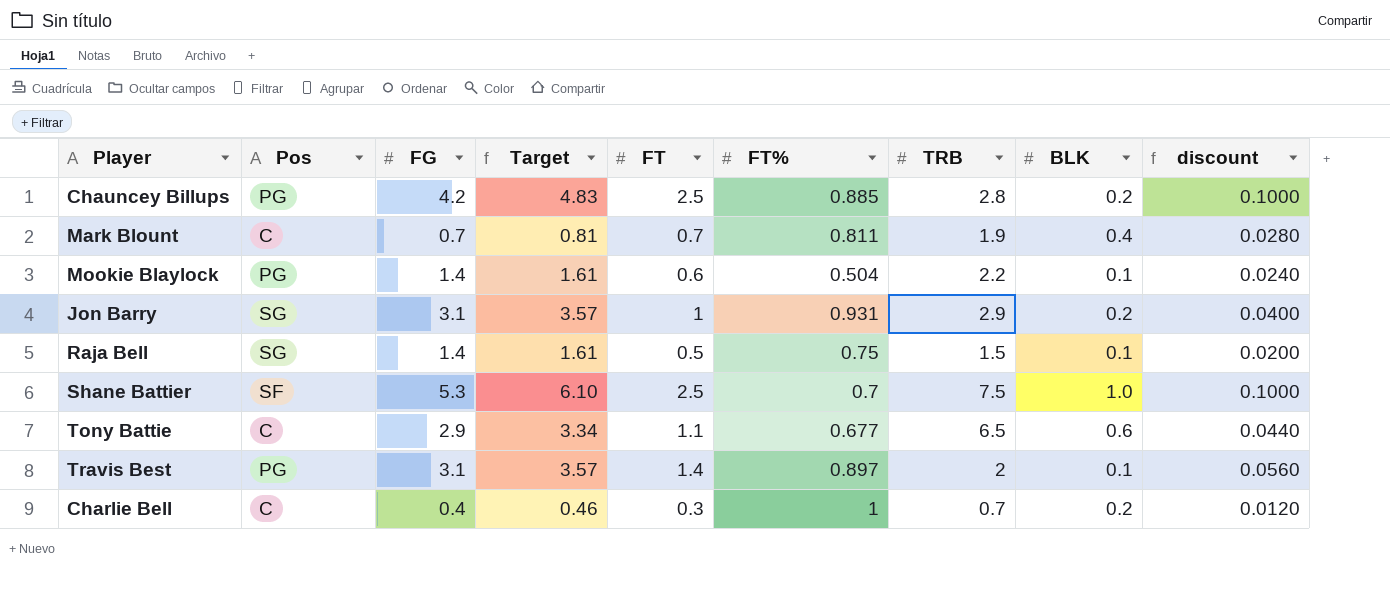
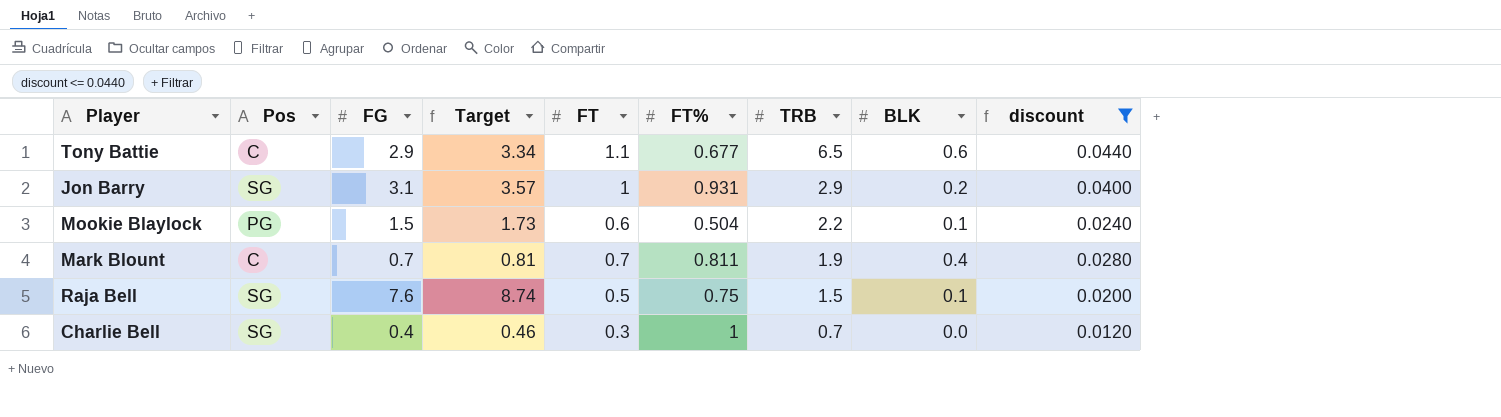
filter: none -> discount <= 0.0440
row order: none -> TRB descending
Mookie Blaylock | FG: 1.4 -> 1.5
Mookie Blaylock | Target: 1.61 -> 1.73
Raja Bell | FG: 1.4 -> 7.6
Raja Bell | Target: 1.61 -> 8.74
Charlie Bell | Pos: C -> SG
Charlie Bell | BLK: 0.2 -> 0.0

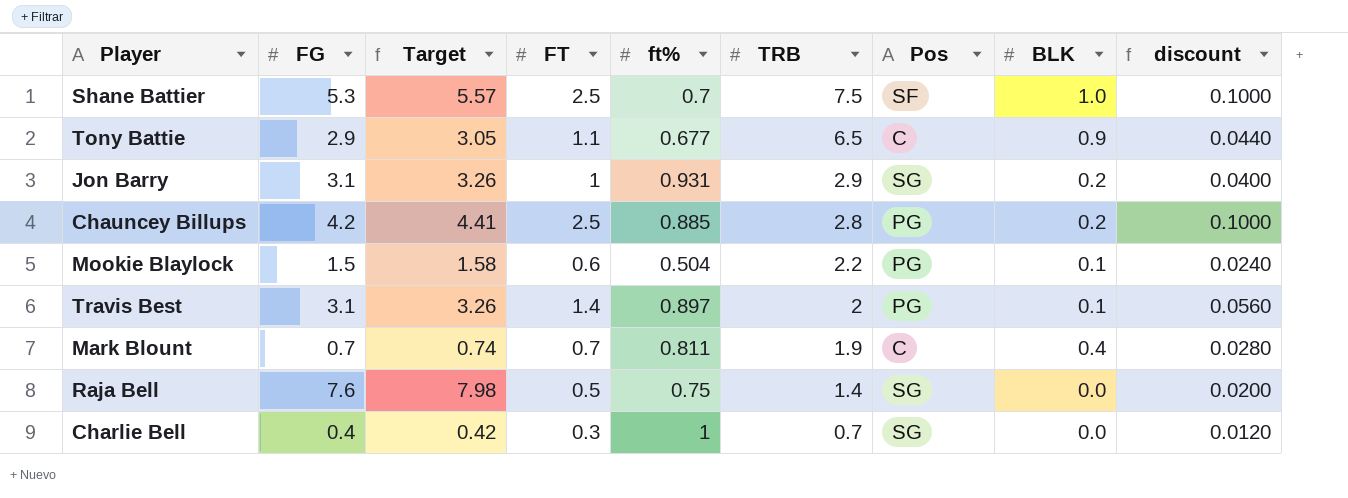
filter: discount <= 0.0440 -> none
column Target | formula: [FG] * 1.15 -> [FG] * 1.05
column name: FT% -> ft%
column Pos | position: 2 -> 7
Tony Battie | BLK: 0.6 -> 0.9
Raja Bell | TRB: 1.5 -> 1.4
Raja Bell | BLK: 0.1 -> 0.0

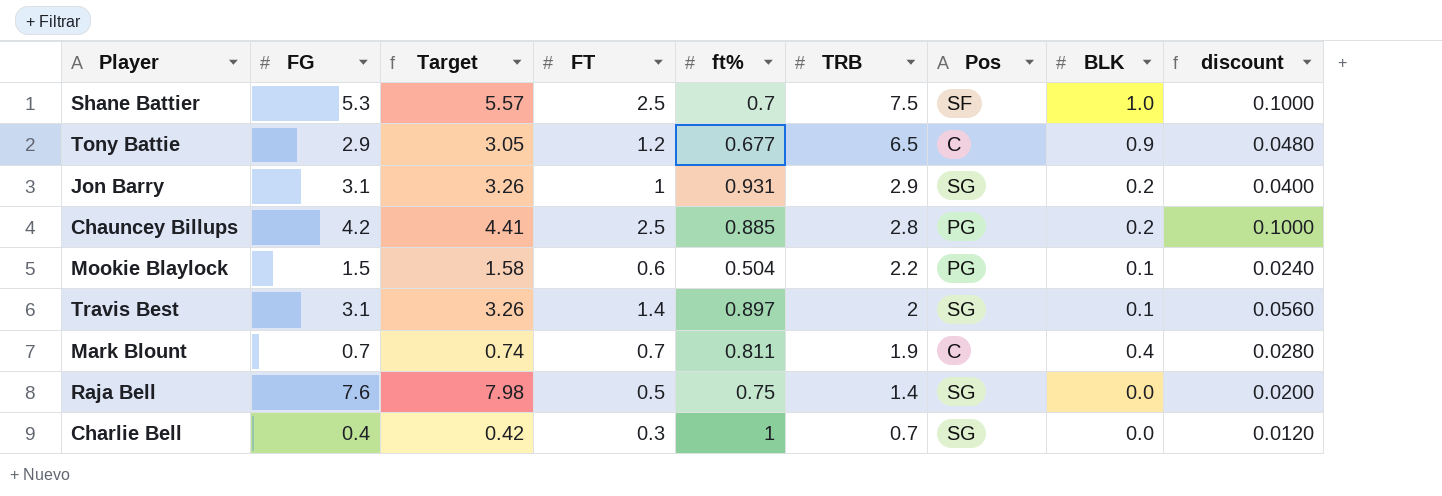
Tony Battie | FT: 1.1 -> 1.2
Tony Battie | discount: 0.0440 -> 0.0480
Travis Best | Pos: PG -> SG

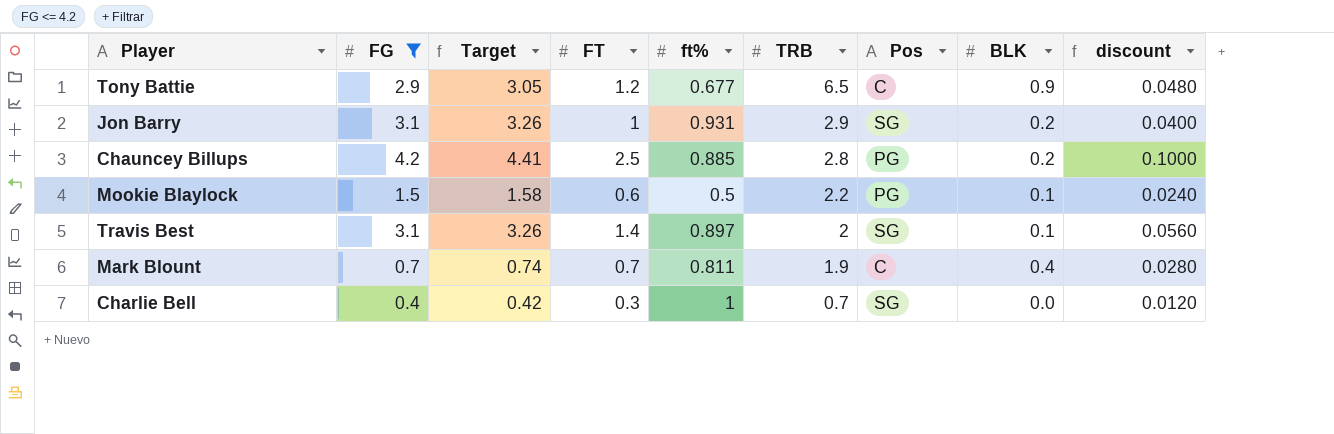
filter: none -> FG <= 4.2
Mookie Blaylock | ft%: 0.504 -> 0.5

